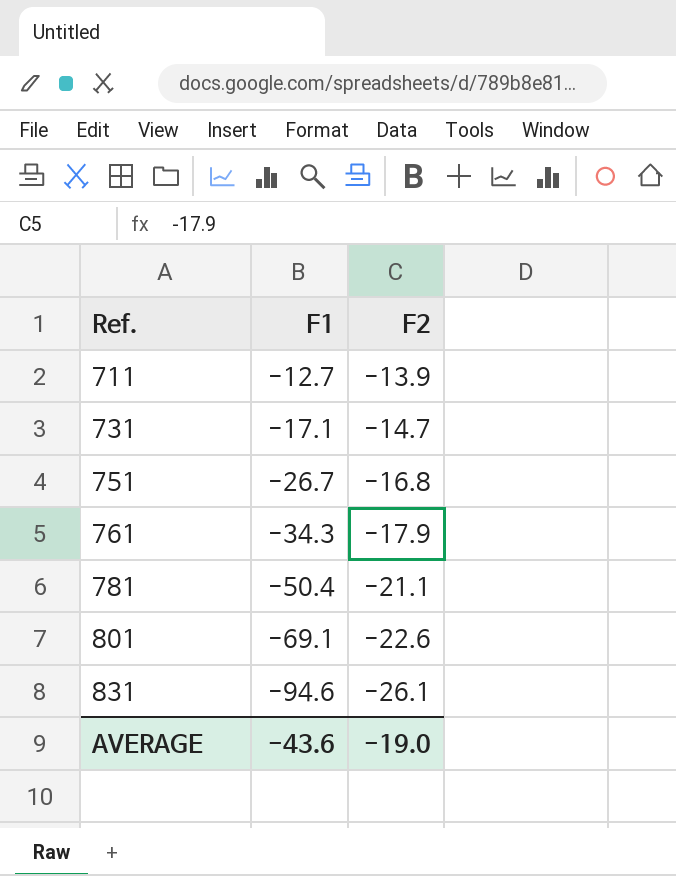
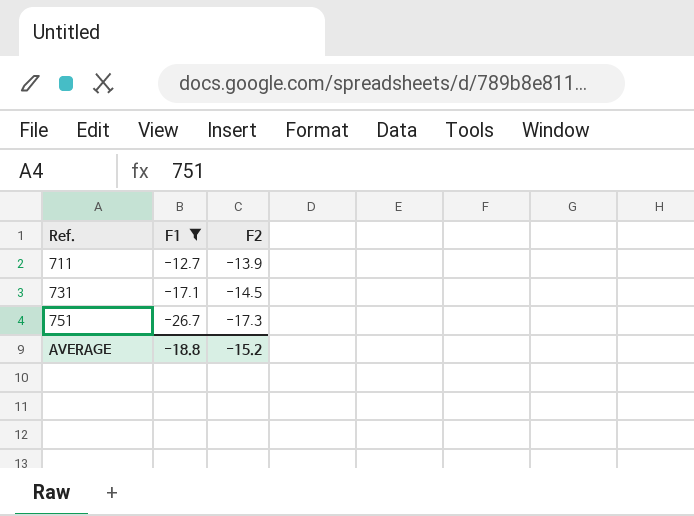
filter: none -> F1 >= -26.7
731 | F2: -14.7 -> -14.5
751 | F2: -16.8 -> -17.3
AVERAGE | F1: -43.6 -> -18.8
AVERAGE | F2: -19.0 -> -15.2

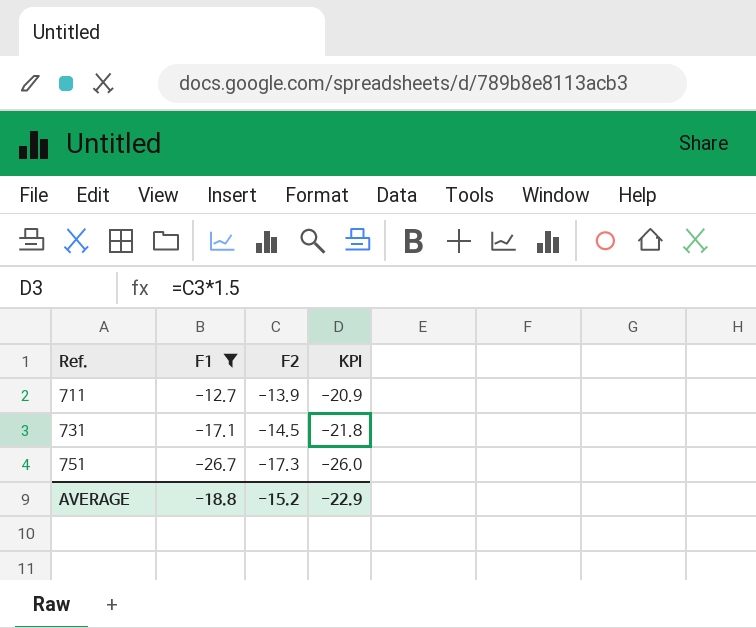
column KPI | formula: none -> [F2] * 1.5

